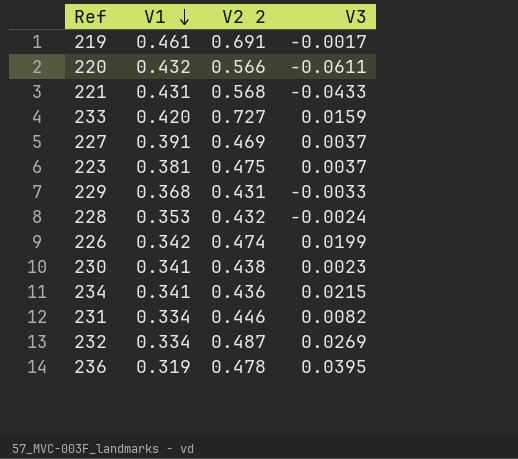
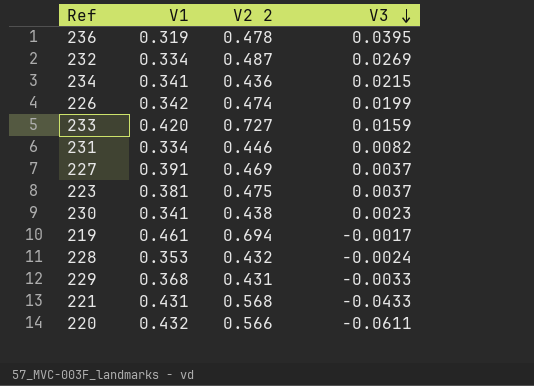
row order: V1 descending -> V3 descending
219 | V2 2: 0.691 -> 0.694

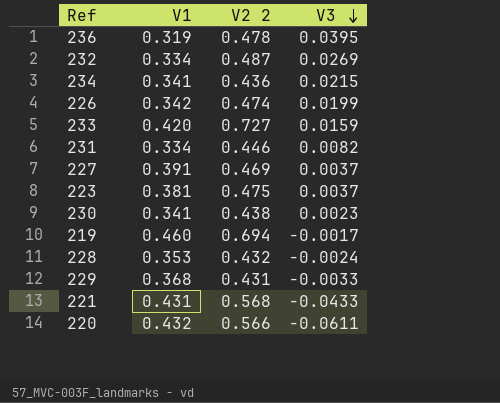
219 | V1: 0.461 -> 0.460

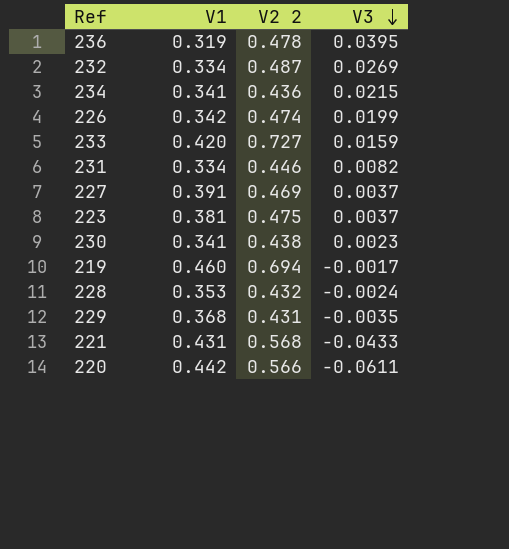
229 | V3: -0.0033 -> -0.0035
220 | V1: 0.432 -> 0.442

